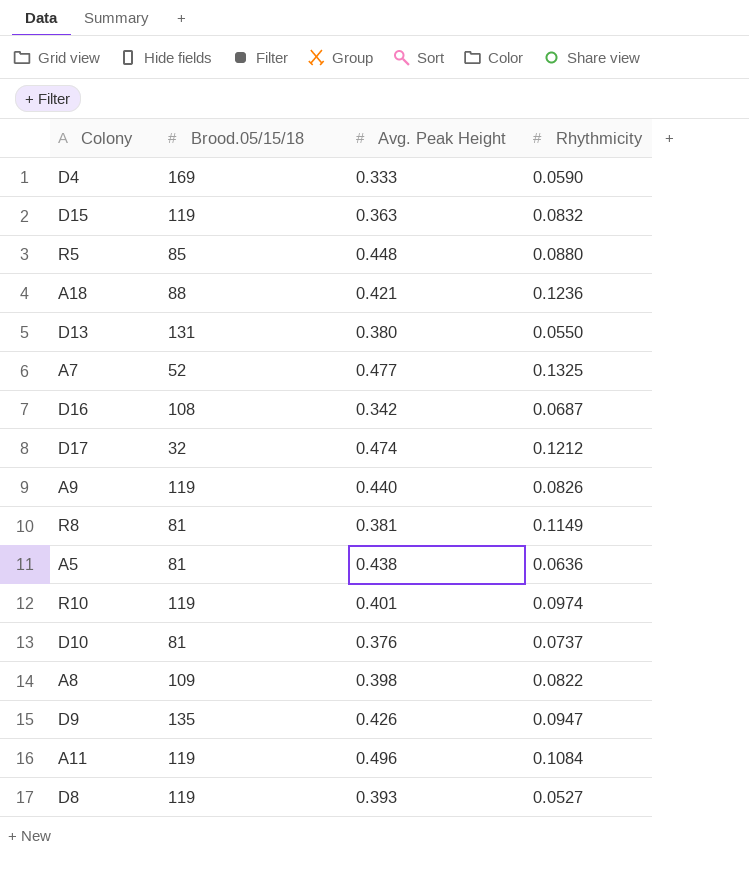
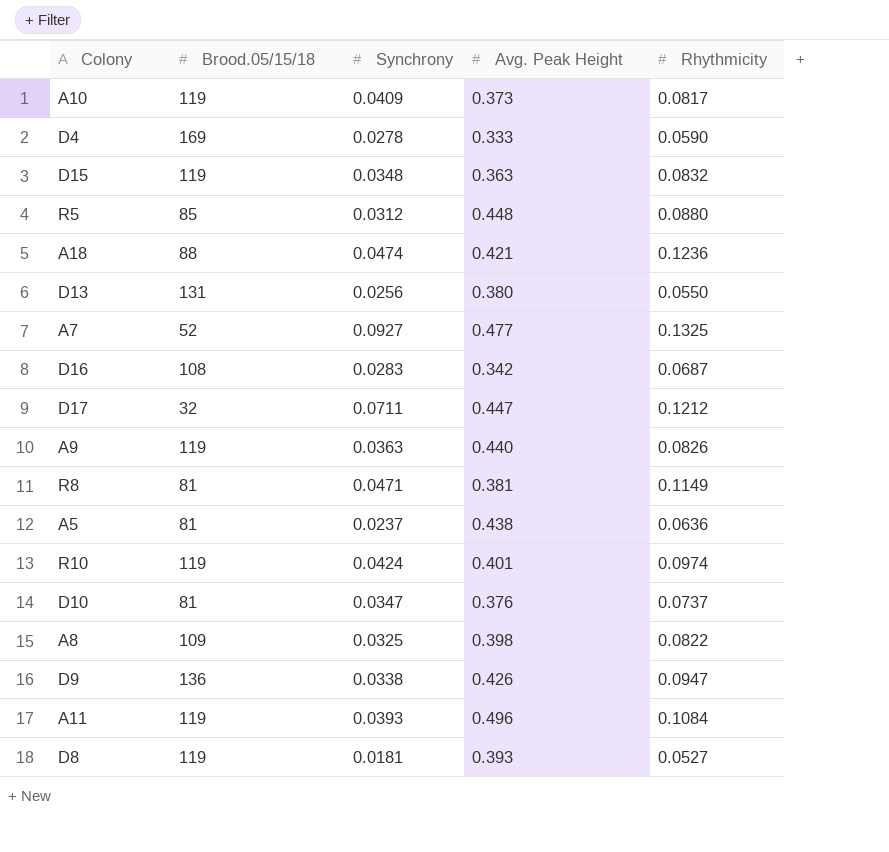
column Synchrony | position: none -> 3
row A10: none -> 119 | 0.0409 | 0.373 | 0.0817
D17 | Avg. Peak Height: 0.474 -> 0.447
D9 | Brood.05/15/18: 135 -> 136

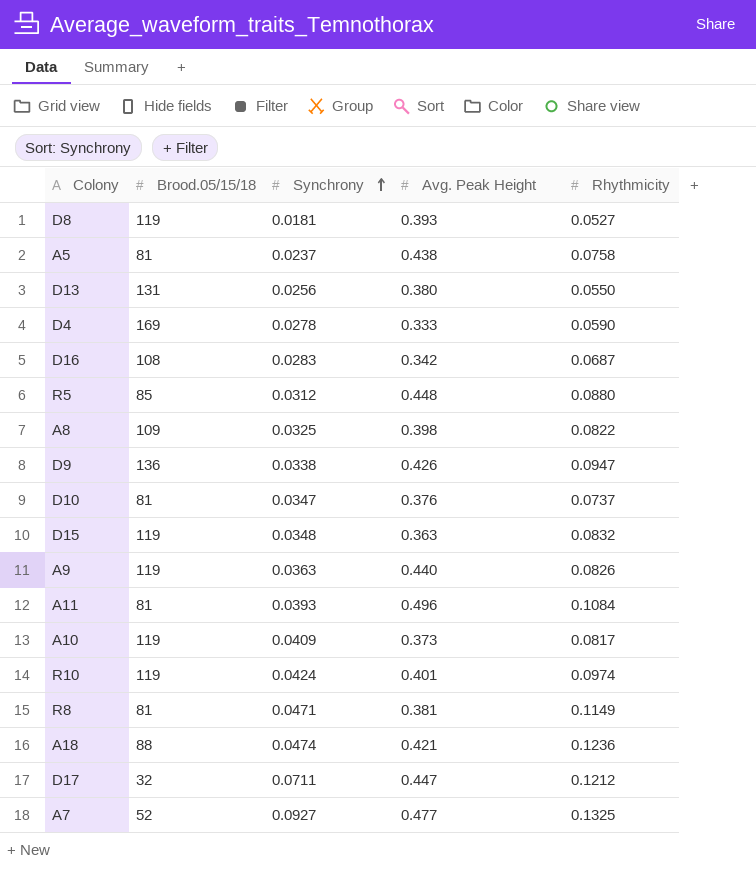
row order: none -> Synchrony ascending
A5 | Rhythmicity: 0.0636 -> 0.0758
A11 | Brood.05/15/18: 119 -> 81

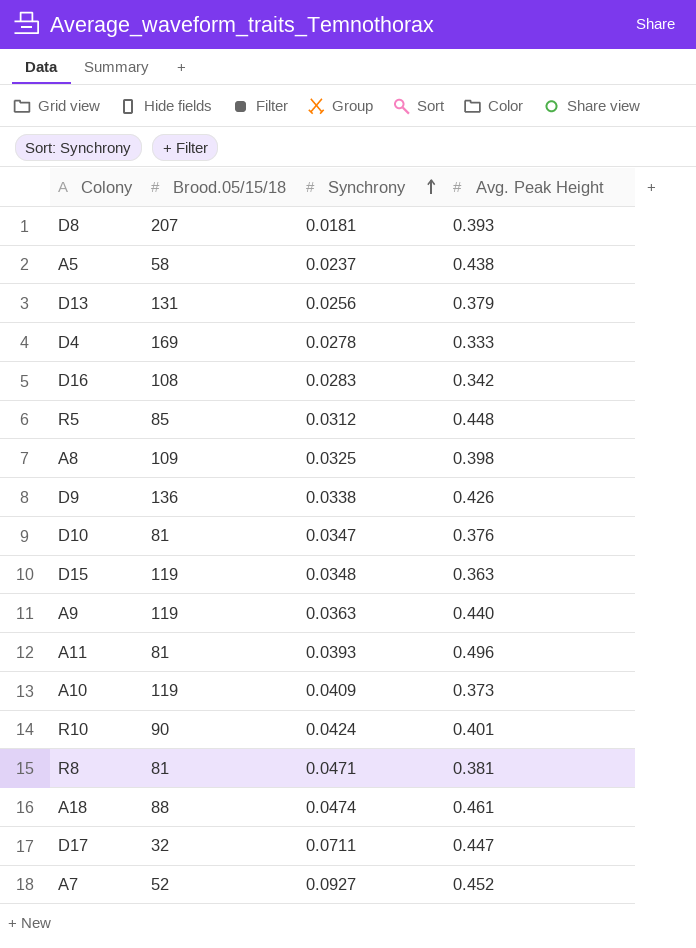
column Rhythmicity | position: 5 -> none
D8 | Brood.05/15/18: 119 -> 207
A5 | Brood.05/15/18: 81 -> 58
D13 | Avg. Peak Height: 0.380 -> 0.379
R10 | Brood.05/15/18: 119 -> 90
A18 | Avg. Peak Height: 0.421 -> 0.461
A7 | Avg. Peak Height: 0.477 -> 0.452

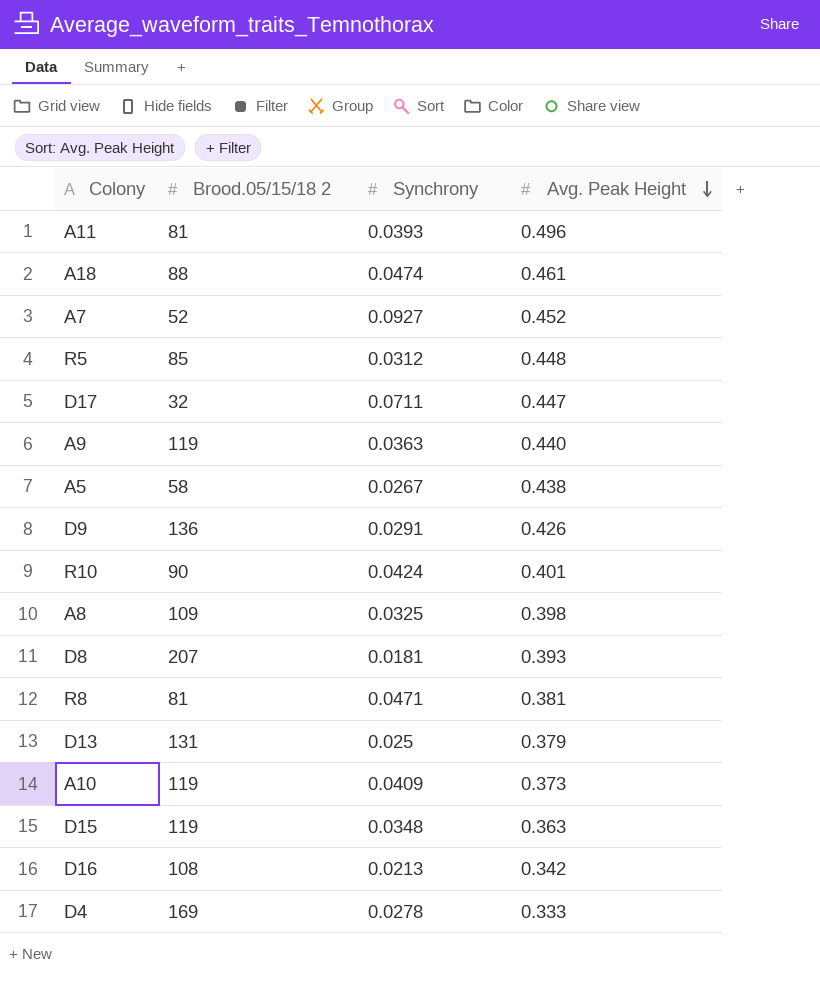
row order: Synchrony ascending -> Avg. Peak Height descending
column name: Brood.05/15/18 -> Brood.05/15/18 2
row D10: 81 | 0.0347 | 0.376 -> none
A5 | Synchrony: 0.0237 -> 0.0267
D9 | Synchrony: 0.0338 -> 0.0291
D13 | Synchrony: 0.0256 -> 0.025
D16 | Synchrony: 0.0283 -> 0.0213

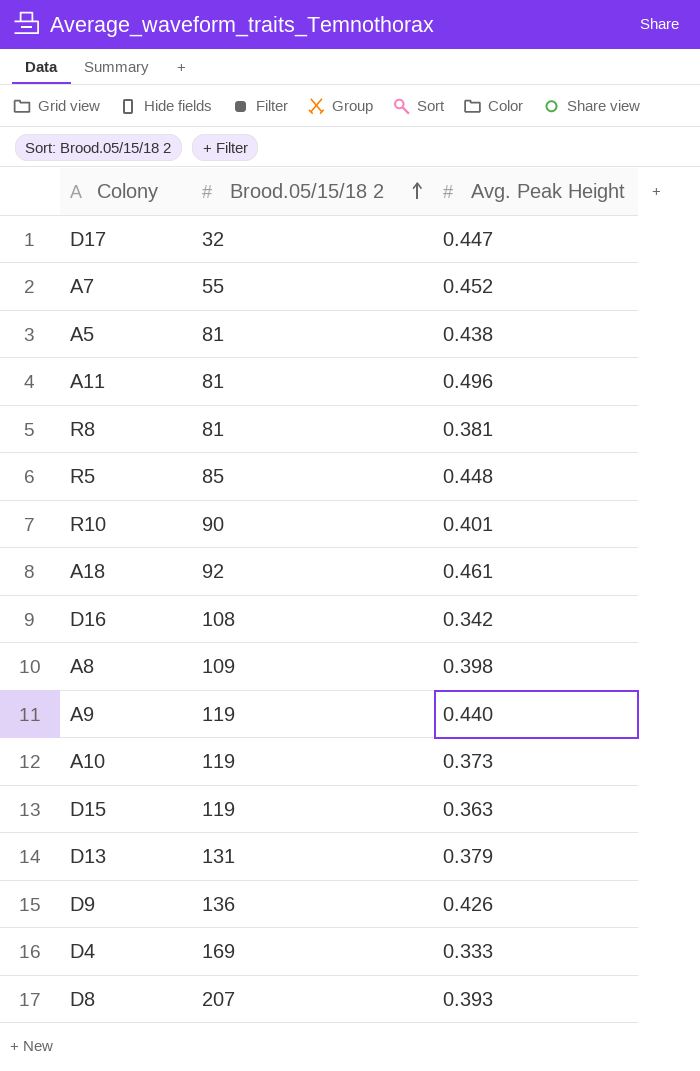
row order: Avg. Peak Height descending -> Brood.05/15/18 2 ascending
column Synchrony | position: 3 -> none
A7 | Brood.05/15/18 2: 52 -> 55
A5 | Brood.05/15/18 2: 58 -> 81
A18 | Brood.05/15/18 2: 88 -> 92

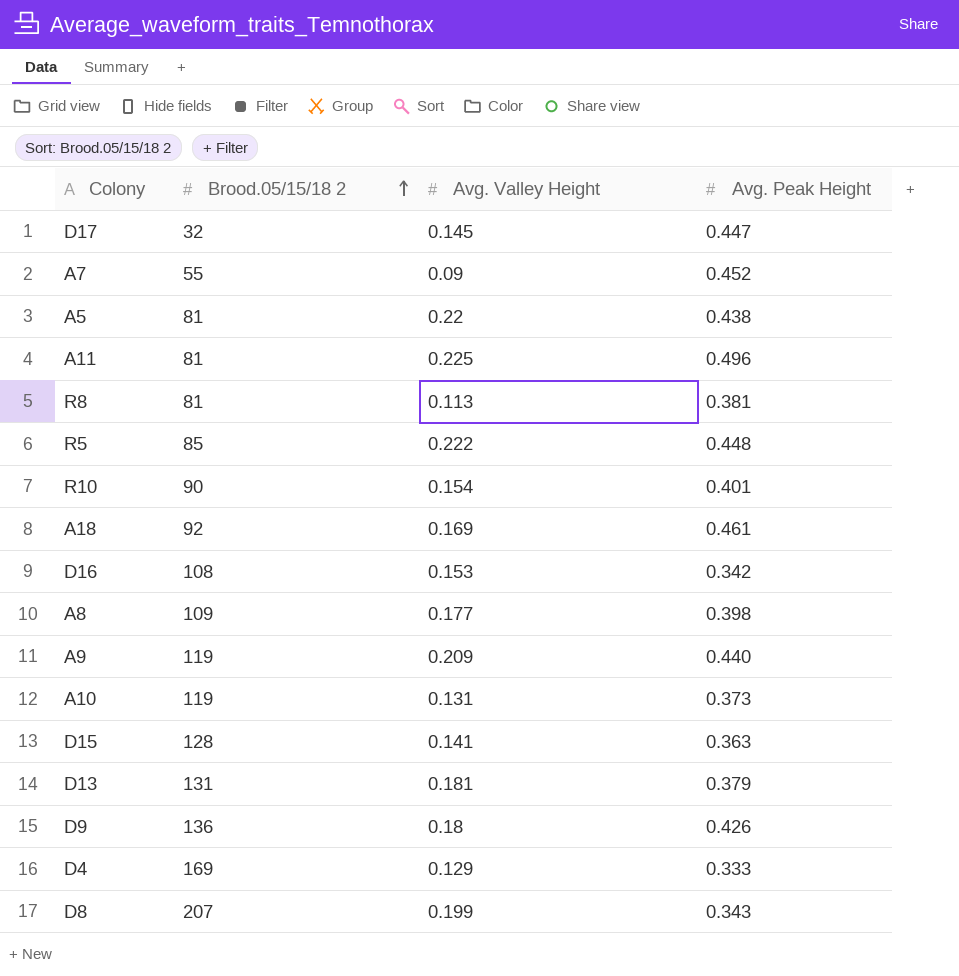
column Avg. Valley Height | position: none -> 3
D15 | Brood.05/15/18 2: 119 -> 128
D8 | Avg. Peak Height: 0.393 -> 0.343

